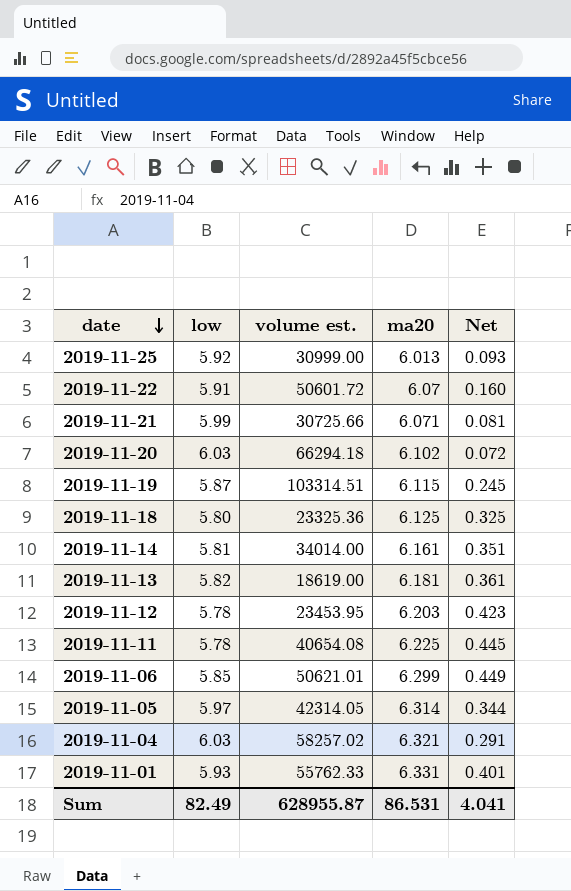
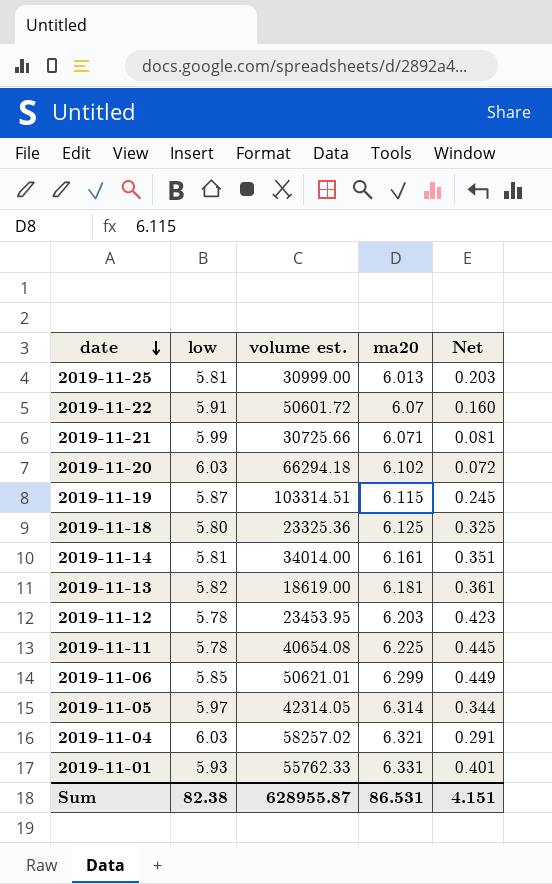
2019-11-25 | low: 5.92 -> 5.81
2019-11-25 | Net: 0.093 -> 0.203
Sum | low: 82.49 -> 82.38
Sum | Net: 4.041 -> 4.151

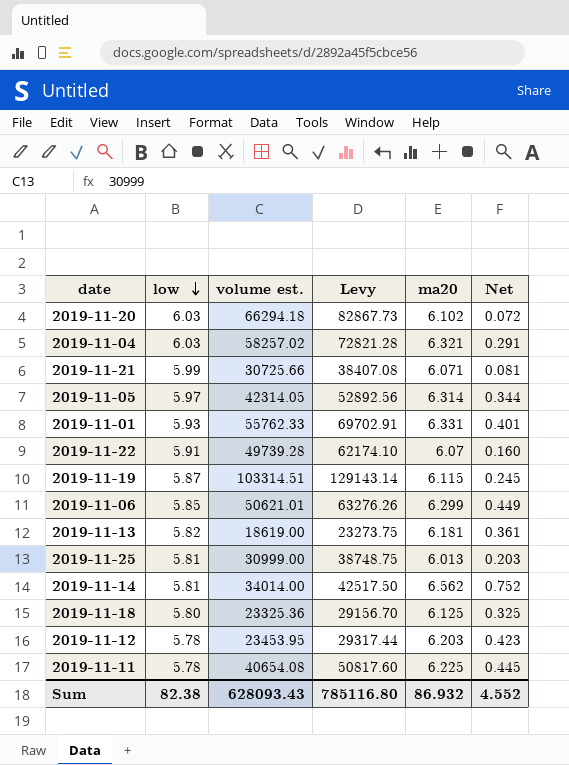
row order: date descending -> low descending
column Levy | formula: none -> [volume est.] * 1.25
2019-11-22 | volume est.: 50601.72 -> 49739.28
2019-11-14 | ma20: 6.161 -> 6.562
2019-11-14 | Net: 0.351 -> 0.752
Sum | volume est.: 628955.87 -> 628093.43
Sum | ma20: 86.531 -> 86.932
Sum | Net: 4.151 -> 4.552

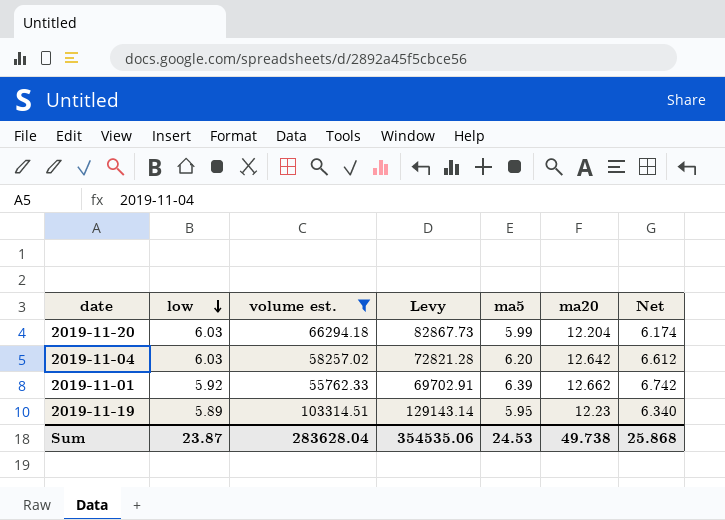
filter: none -> volume est. >= 55762.33
column ma5 | position: none -> 5
2019-11-20 | ma20: 6.102 -> 12.204
2019-11-20 | Net: 0.072 -> 6.174
2019-11-04 | ma20: 6.321 -> 12.642
2019-11-04 | Net: 0.291 -> 6.612
2019-11-01 | low: 5.93 -> 5.92
2019-11-01 | ma20: 6.331 -> 12.662
2019-11-01 | Net: 0.401 -> 6.742
2019-11-19 | low: 5.87 -> 5.89
2019-11-19 | ma20: 6.115 -> 12.23
2019-11-19 | Net: 0.245 -> 6.340
Sum | low: 82.38 -> 23.87
Sum | volume est.: 628093.43 -> 283628.04
Sum | Levy: 785116.80 -> 354535.06
Sum | ma20: 86.932 -> 49.738
Sum | Net: 4.552 -> 25.868

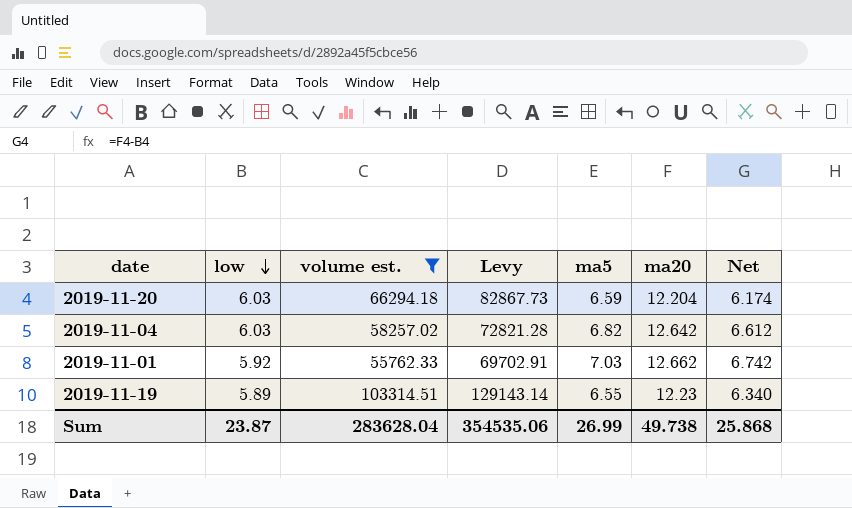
2019-11-20 | ma5: 5.99 -> 6.59
2019-11-04 | ma5: 6.20 -> 6.82
2019-11-01 | ma5: 6.39 -> 7.03
2019-11-19 | ma5: 5.95 -> 6.55
Sum | ma5: 24.53 -> 26.99

